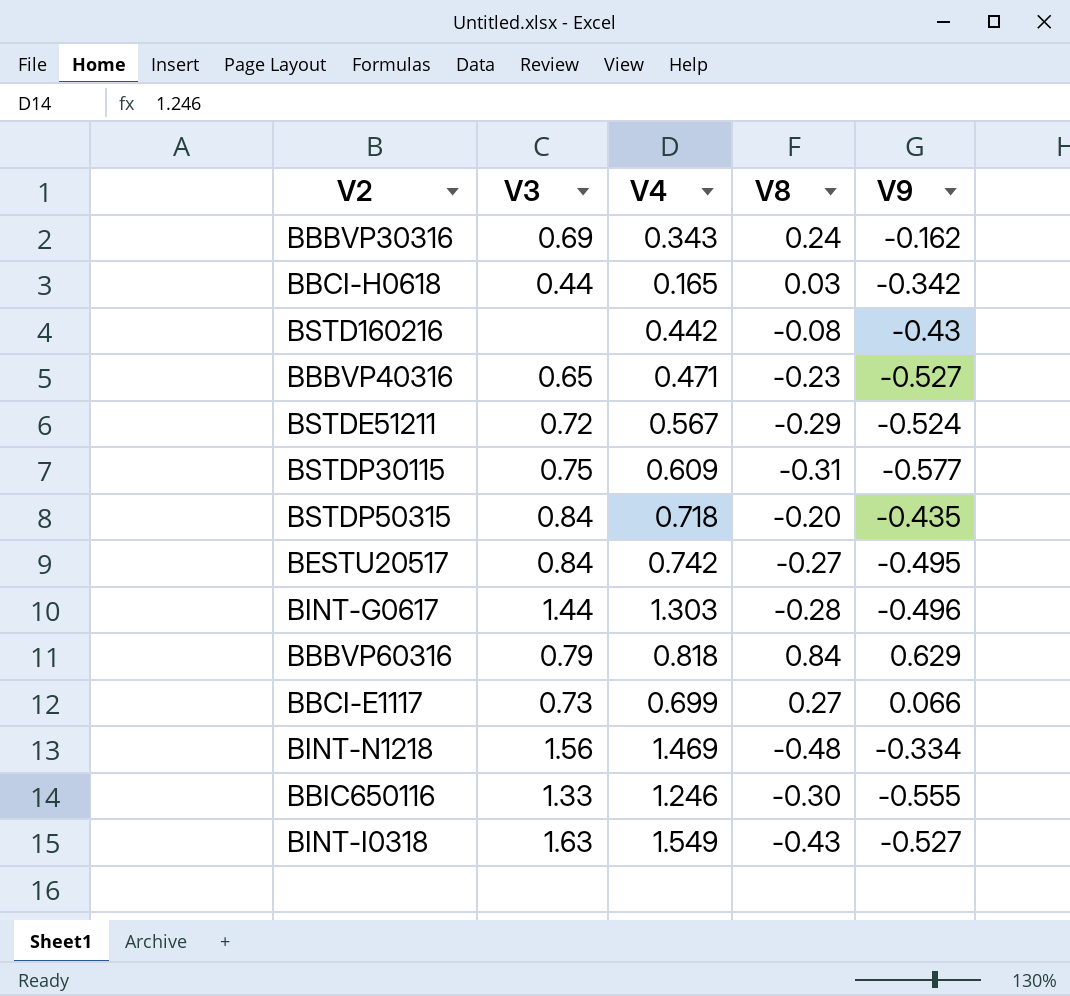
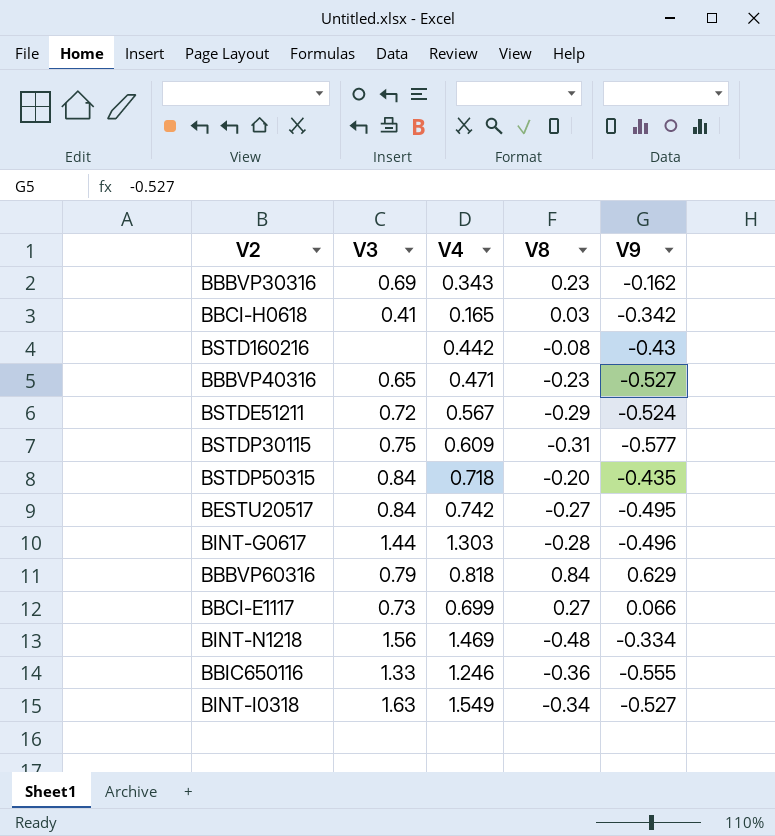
BBBVP30316 | V8: 0.24 -> 0.23
BBCI-H0618 | V3: 0.44 -> 0.41
BBIC650116 | V8: -0.30 -> -0.36
BINT-I0318 | V8: -0.43 -> -0.34

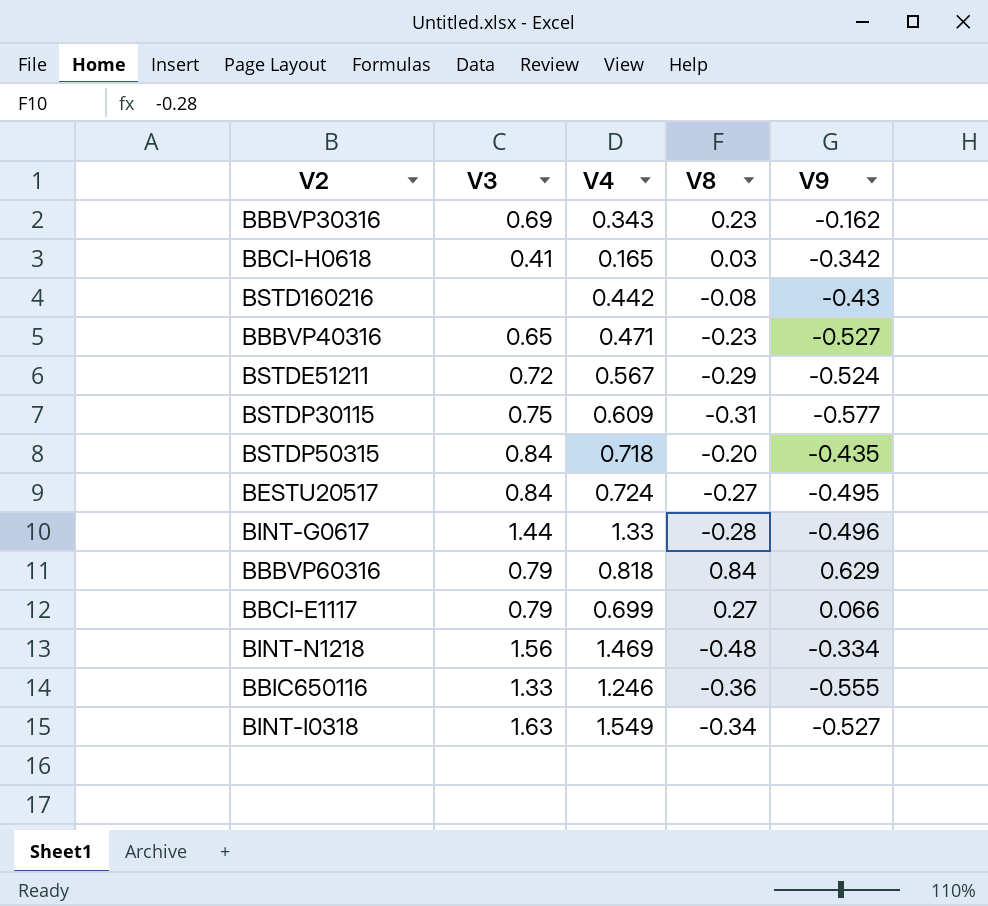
BESTU20517 | V4: 0.742 -> 0.724
BINT-G0617 | V4: 1.303 -> 1.33
BBCI-E1117 | V3: 0.73 -> 0.79

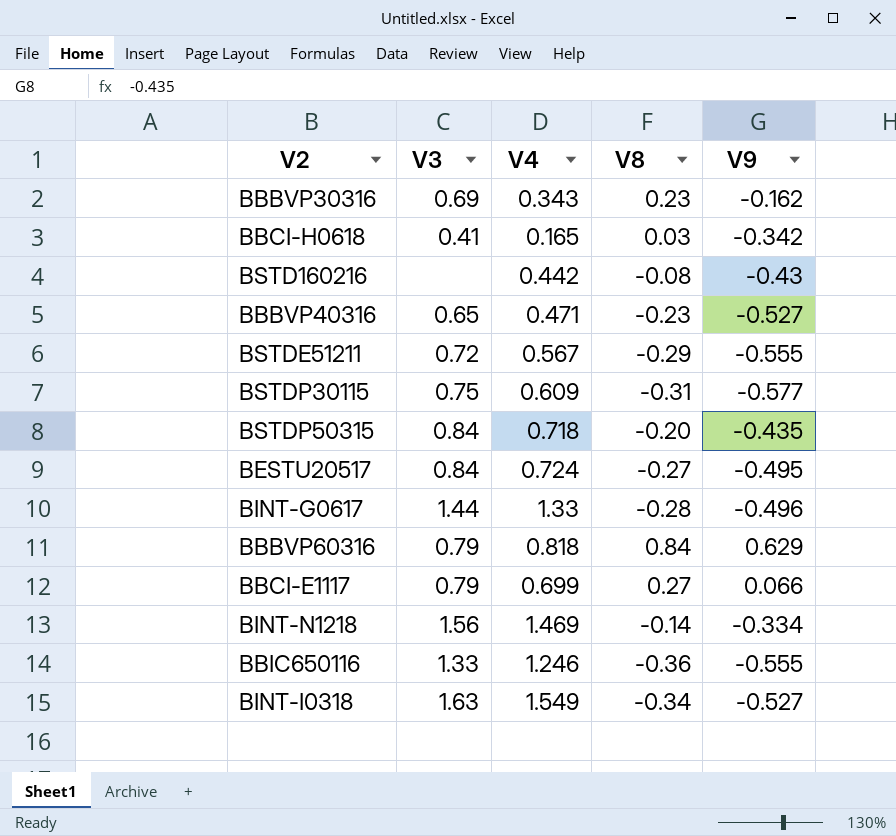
BSTDE51211 | V9: -0.524 -> -0.555
BINT-N1218 | V8: -0.48 -> -0.14

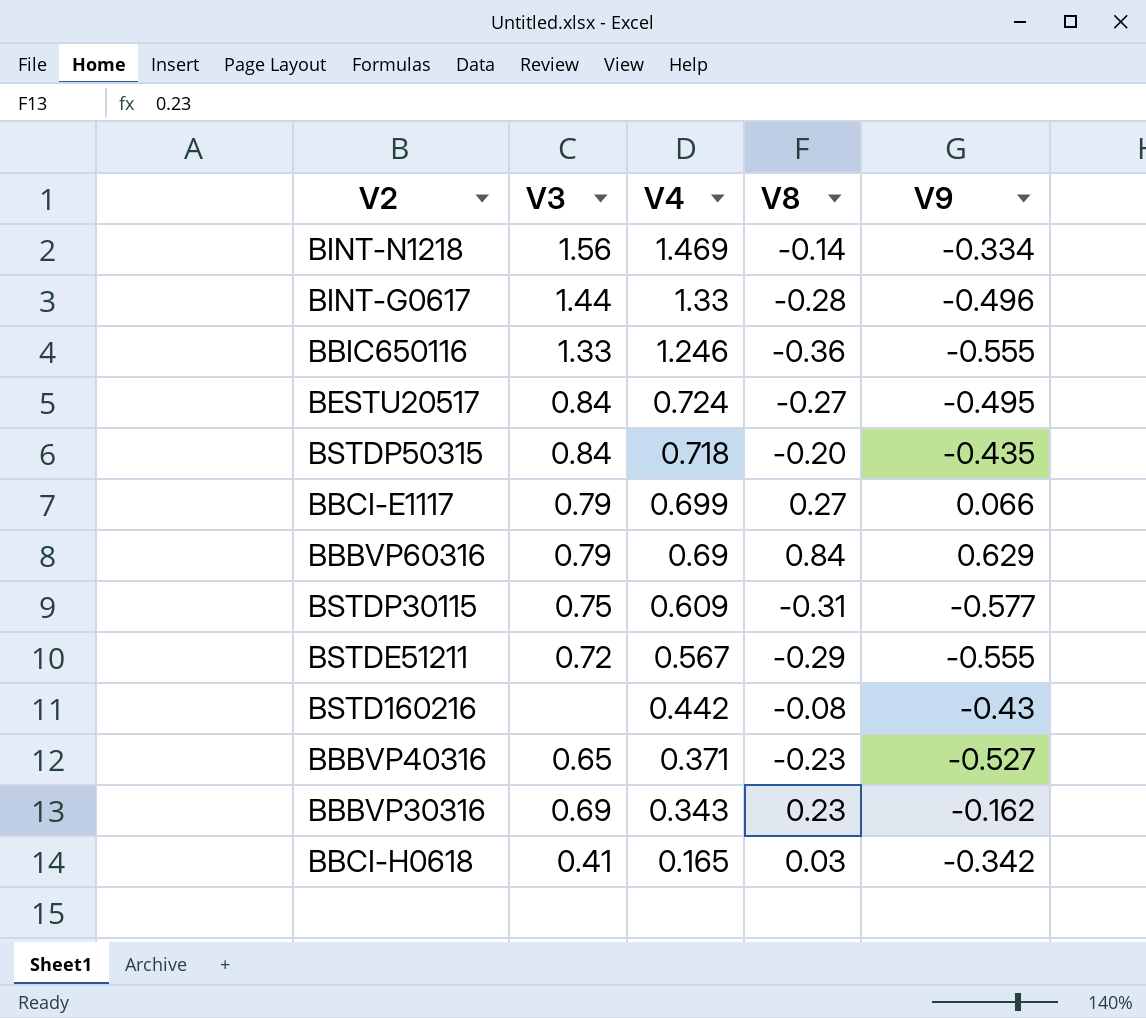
row order: none -> V4 descending
row BINT-I0318: 1.63 | 1.549 | -0.34 | -0.527 -> none
BBBVP60316 | V4: 0.818 -> 0.69
BBBVP40316 | V4: 0.471 -> 0.371

